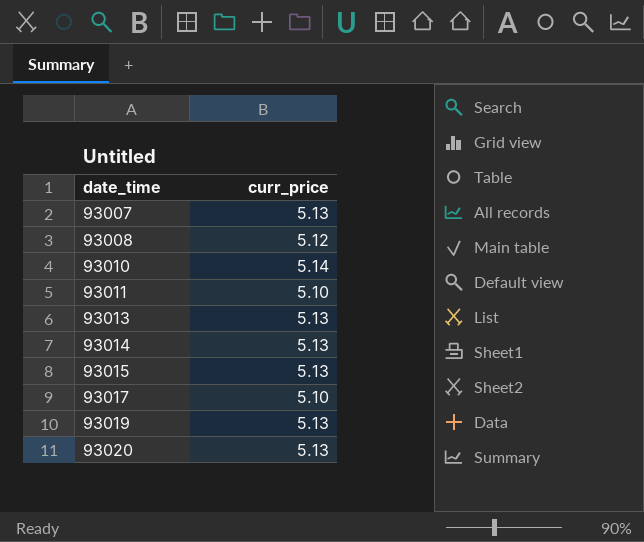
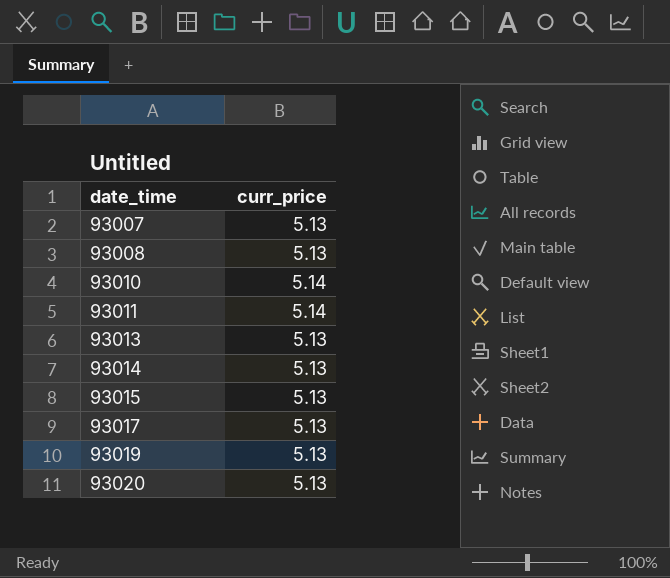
93008 | curr_price: 5.12 -> 5.13
93011 | curr_price: 5.10 -> 5.14
93017 | curr_price: 5.10 -> 5.13

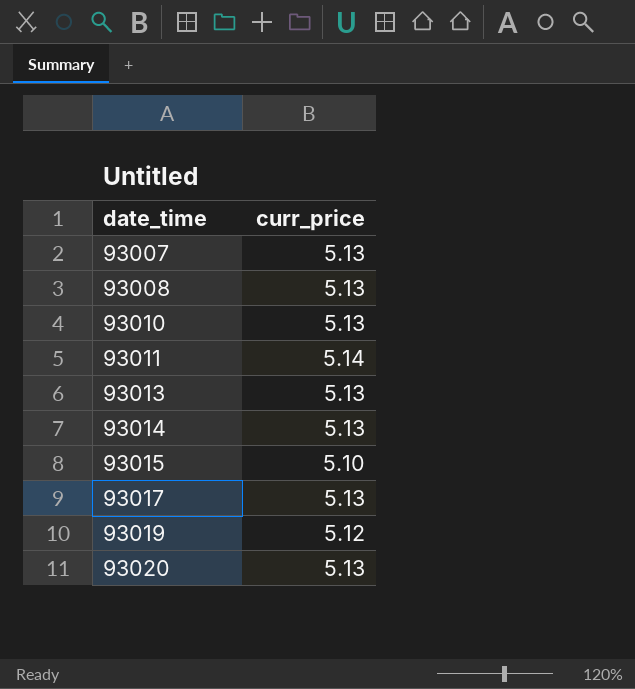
93010 | curr_price: 5.14 -> 5.13
93015 | curr_price: 5.13 -> 5.10
93019 | curr_price: 5.13 -> 5.12

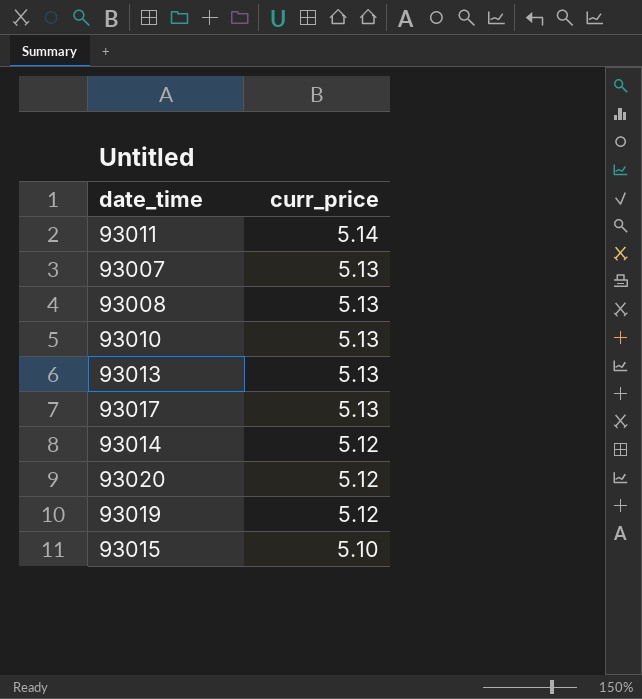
row order: date_time ascending -> curr_price descending
93014 | curr_price: 5.13 -> 5.12
93020 | curr_price: 5.13 -> 5.12

